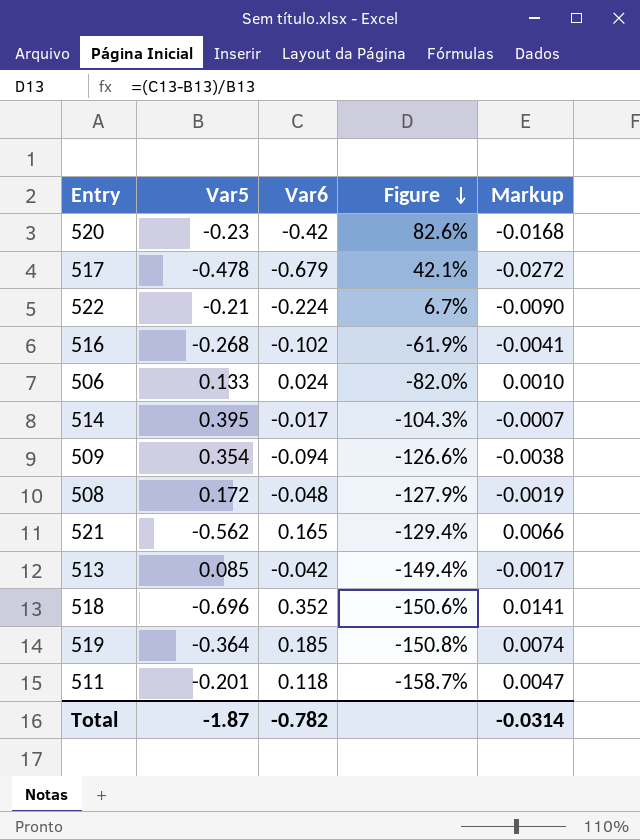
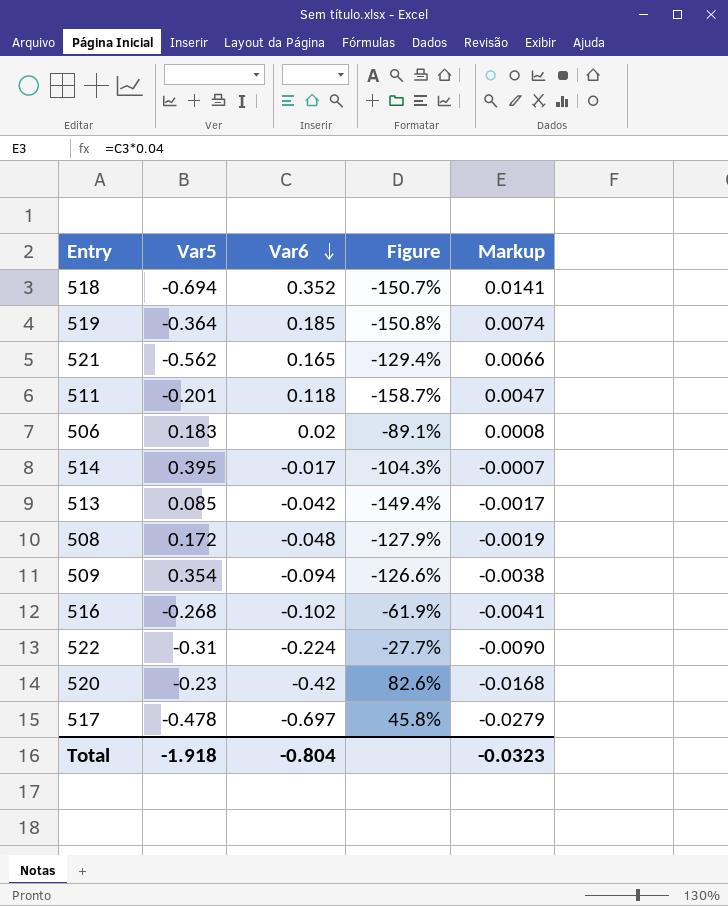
row order: Figure descending -> Var6 descending
518 | Var5: -0.696 -> -0.694
518 | Figure: -150.6% -> -150.7%
506 | Var5: 0.133 -> 0.183
506 | Var6: 0.024 -> 0.02
506 | Figure: -82.0% -> -89.1%
506 | Markup: 0.0010 -> 0.0008
522 | Var5: -0.21 -> -0.31
522 | Figure: 6.7% -> -27.7%
517 | Var6: -0.679 -> -0.697
517 | Figure: 42.1% -> 45.8%
517 | Markup: -0.0272 -> -0.0279
Total | Var5: -1.87 -> -1.918
Total | Var6: -0.782 -> -0.804
Total | Markup: -0.0314 -> -0.0323

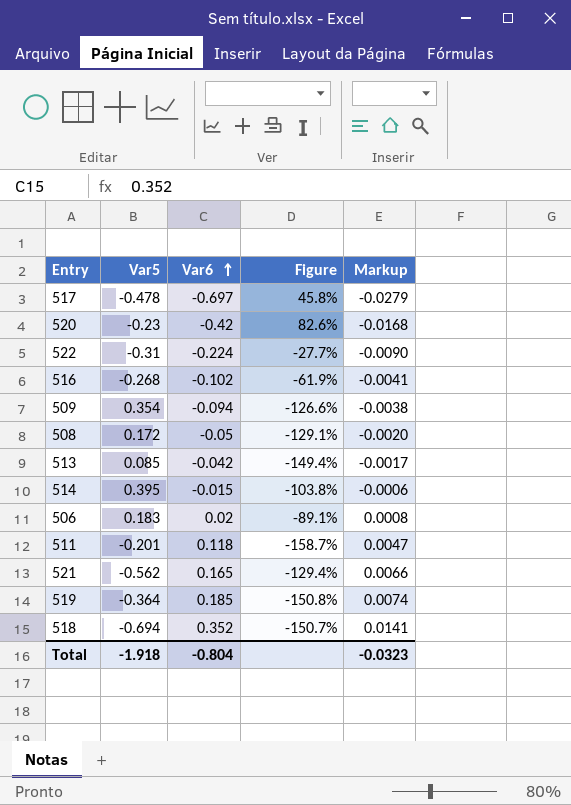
row order: Var6 descending -> Var6 ascending
508 | Var6: -0.048 -> -0.05
508 | Figure: -127.9% -> -129.1%
508 | Markup: -0.0019 -> -0.0020
514 | Var6: -0.017 -> -0.015
514 | Figure: -104.3% -> -103.8%
514 | Markup: -0.0007 -> -0.0006

